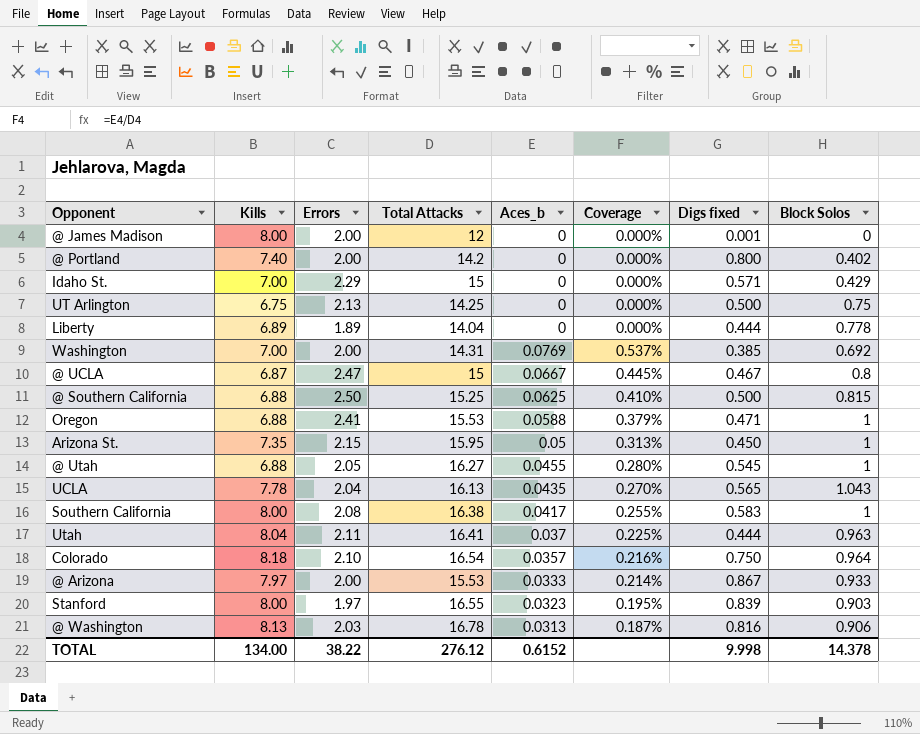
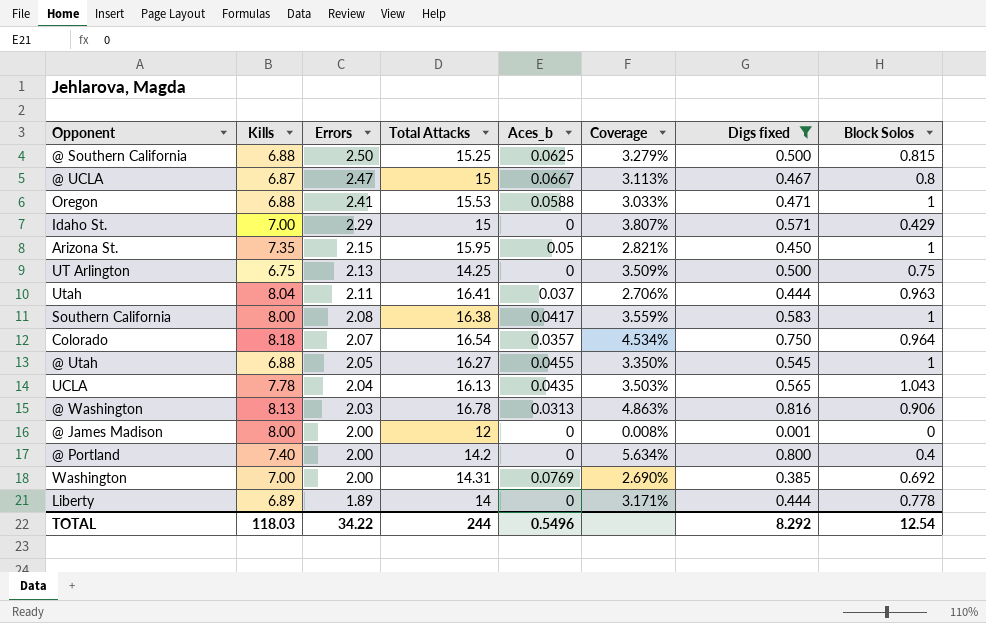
filter: none -> Digs fixed <= 0.816
row order: none -> Errors descending
column Coverage | formula: [Aces_b] / [Total Attacks] -> [Digs fixed] / [Total Attacks]
Colorado | Errors: 2.10 -> 2.07
@ Portland | Block Solos: 0.402 -> 0.4
Liberty | Total Attacks: 14.04 -> 14
TOTAL | Kills: 134.00 -> 118.03
TOTAL | Errors: 38.22 -> 34.22
TOTAL | Total Attacks: 276.12 -> 244
TOTAL | Aces_b: 0.6152 -> 0.5496
TOTAL | Digs fixed: 9.998 -> 8.292
TOTAL | Block Solos: 14.378 -> 12.54

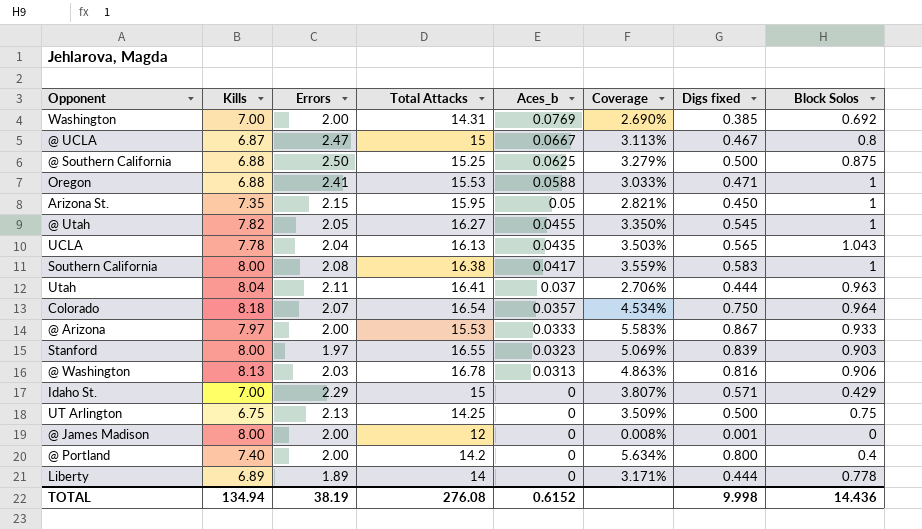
filter: Digs fixed <= 0.816 -> none
row order: Errors descending -> Aces_b descending
@ Southern California | Block Solos: 0.815 -> 0.875
@ Utah | Kills: 6.88 -> 7.82
TOTAL | Kills: 118.03 -> 134.94
TOTAL | Errors: 34.22 -> 38.19
TOTAL | Total Attacks: 244 -> 276.08
TOTAL | Aces_b: 0.5496 -> 0.6152
TOTAL | Digs fixed: 8.292 -> 9.998
TOTAL | Block Solos: 12.54 -> 14.436

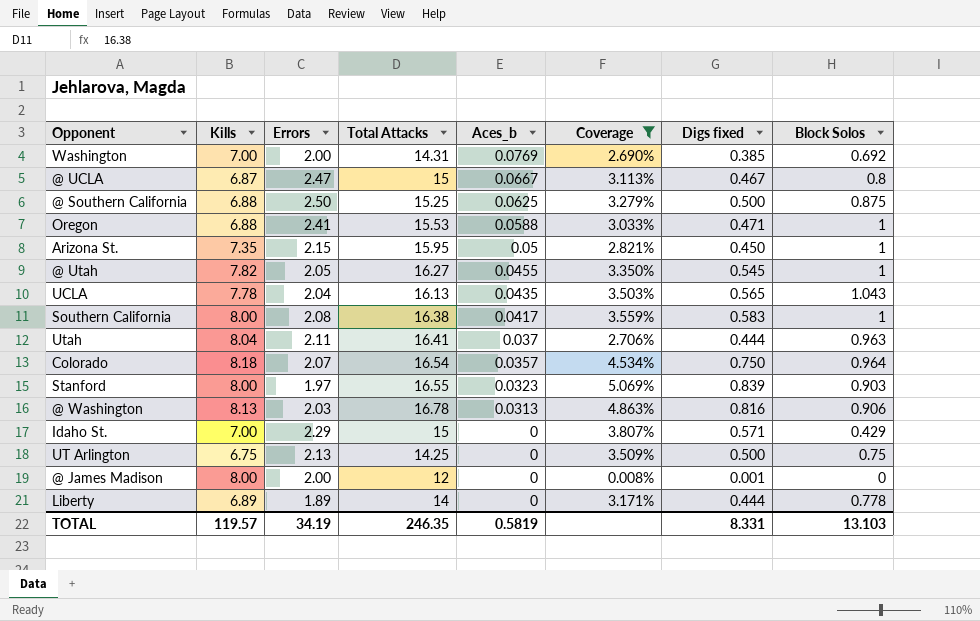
filter: none -> Coverage <= 5.069%
TOTAL | Kills: 134.94 -> 119.57
TOTAL | Errors: 38.19 -> 34.19
TOTAL | Total Attacks: 276.08 -> 246.35
TOTAL | Aces_b: 0.6152 -> 0.5819
TOTAL | Digs fixed: 9.998 -> 8.331
TOTAL | Block Solos: 14.436 -> 13.103

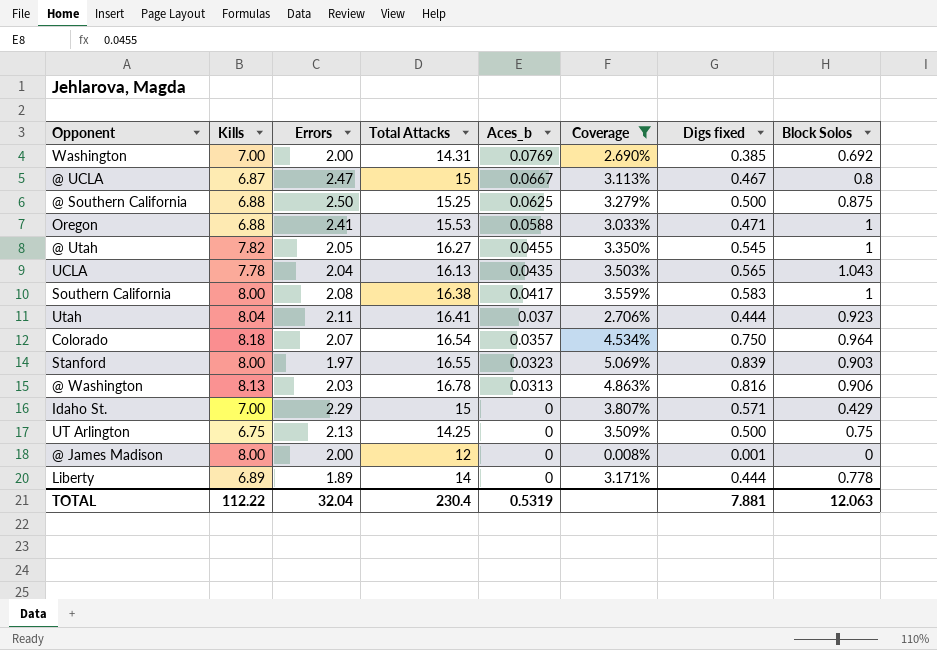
row Arizona St.: 7.35 | 2.15 | 15.95 | 0.05 | 2.821% | 0.450 | 1 -> none
Utah | Block Solos: 0.963 -> 0.923
TOTAL | Kills: 119.57 -> 112.22
TOTAL | Errors: 34.19 -> 32.04
TOTAL | Total Attacks: 246.35 -> 230.4
TOTAL | Aces_b: 0.5819 -> 0.5319
TOTAL | Digs fixed: 8.331 -> 7.881
TOTAL | Block Solos: 13.103 -> 12.063

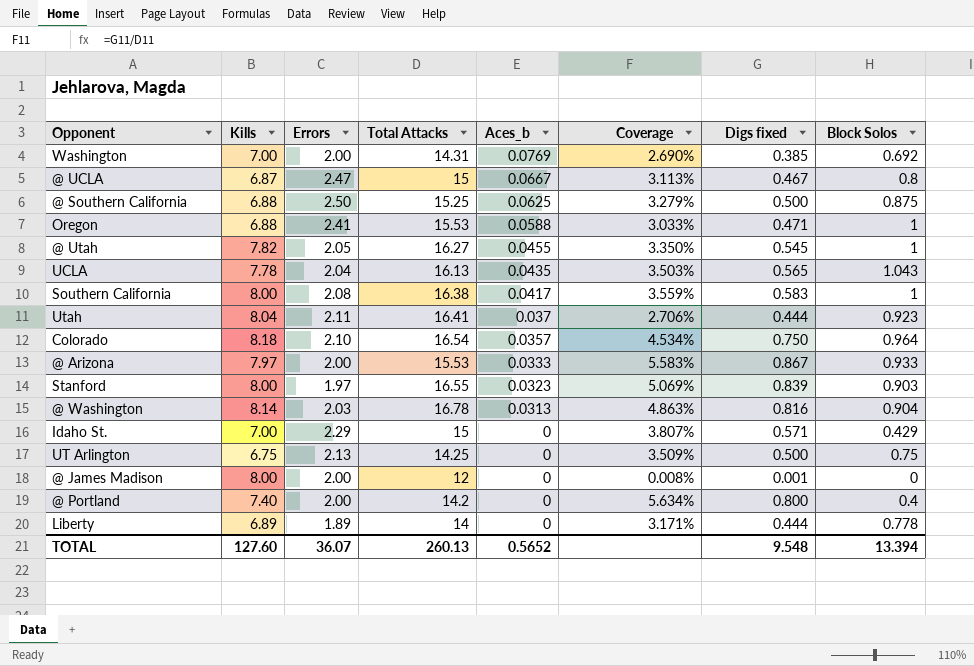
filter: Coverage <= 5.069% -> none
Colorado | Errors: 2.07 -> 2.10
@ Washington | Kills: 8.13 -> 8.14
@ Washington | Block Solos: 0.906 -> 0.904
TOTAL | Kills: 112.22 -> 127.60
TOTAL | Errors: 32.04 -> 36.07
TOTAL | Total Attacks: 230.4 -> 260.13
TOTAL | Aces_b: 0.5319 -> 0.5652
TOTAL | Digs fixed: 7.881 -> 9.548
TOTAL | Block Solos: 12.063 -> 13.394

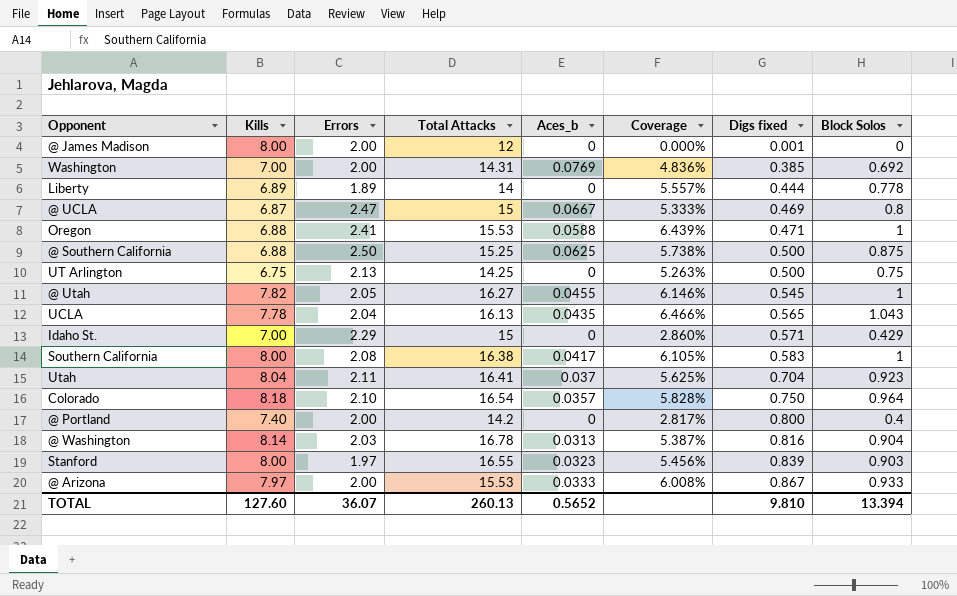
row order: Aces_b descending -> Digs fixed ascending
column Coverage | formula: [Digs fixed] / [Total Attacks] -> [Block Solos] / [Total Attacks]
@ UCLA | Digs fixed: 0.467 -> 0.469
Utah | Digs fixed: 0.444 -> 0.704
TOTAL | Digs fixed: 9.548 -> 9.810

